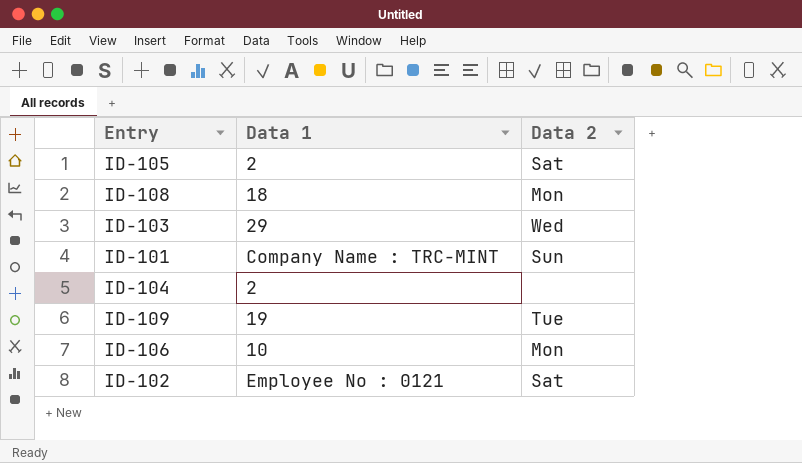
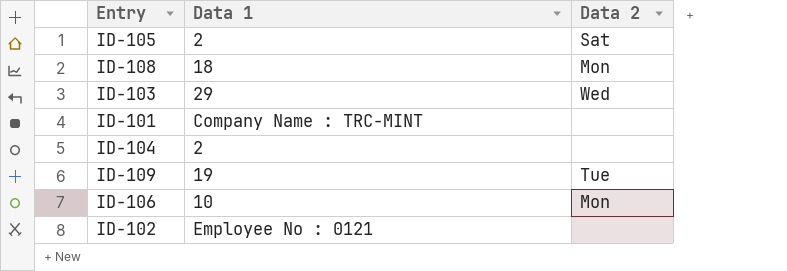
ID-101 | Data 2: Sun -> none
ID-102 | Data 2: Sat -> none

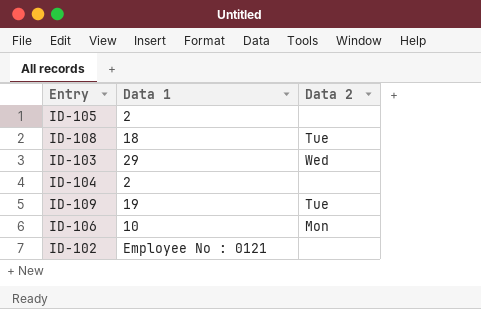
row ID-101: Company Name : TRC-MINT | none -> none
ID-105 | Data 2: Sat -> none
ID-108 | Data 2: Mon -> Tue

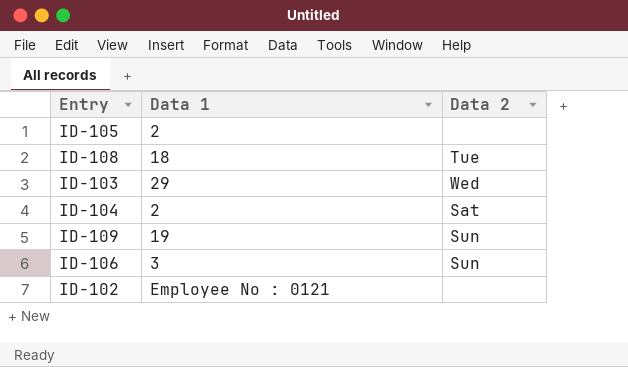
ID-104 | Data 2: none -> Sat
ID-109 | Data 2: Tue -> Sun
ID-106 | Data 1: 10 -> 3
ID-106 | Data 2: Mon -> Sun

